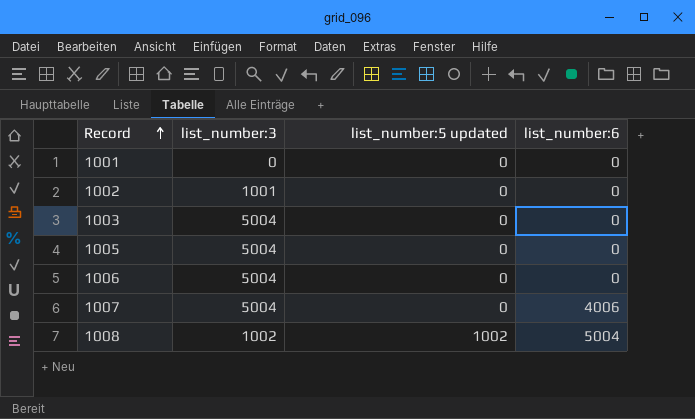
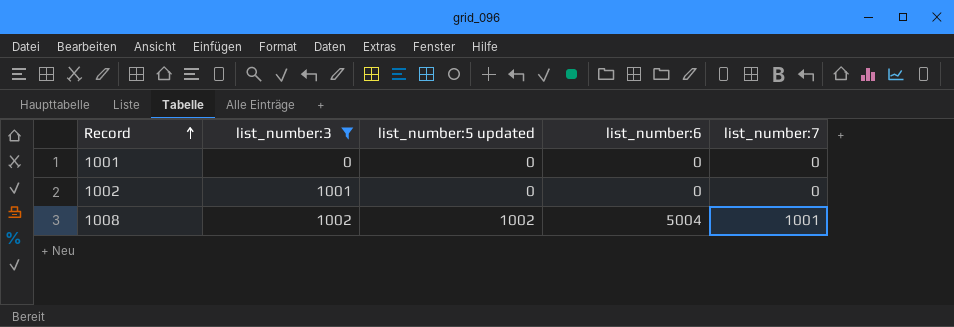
filter: none -> list_number:3 != 5004
column list_number:7 | position: none -> 5

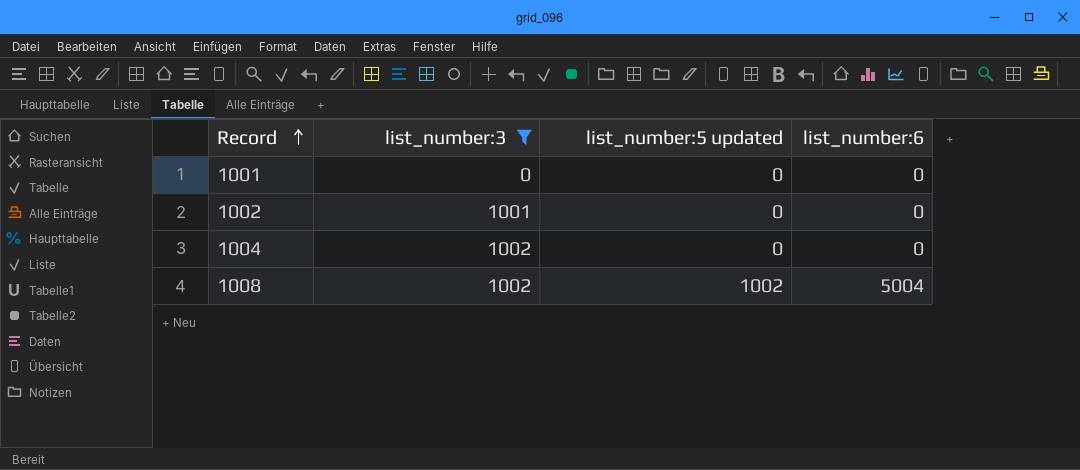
column list_number:7 | position: 5 -> none
row 1004: none -> 1002 | 0 | 0

